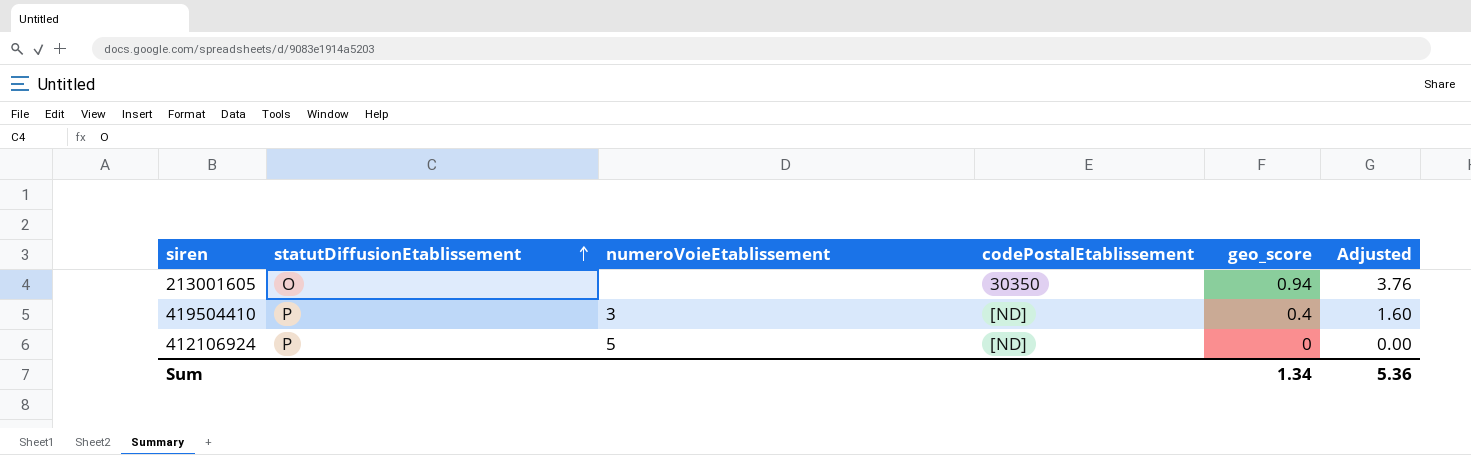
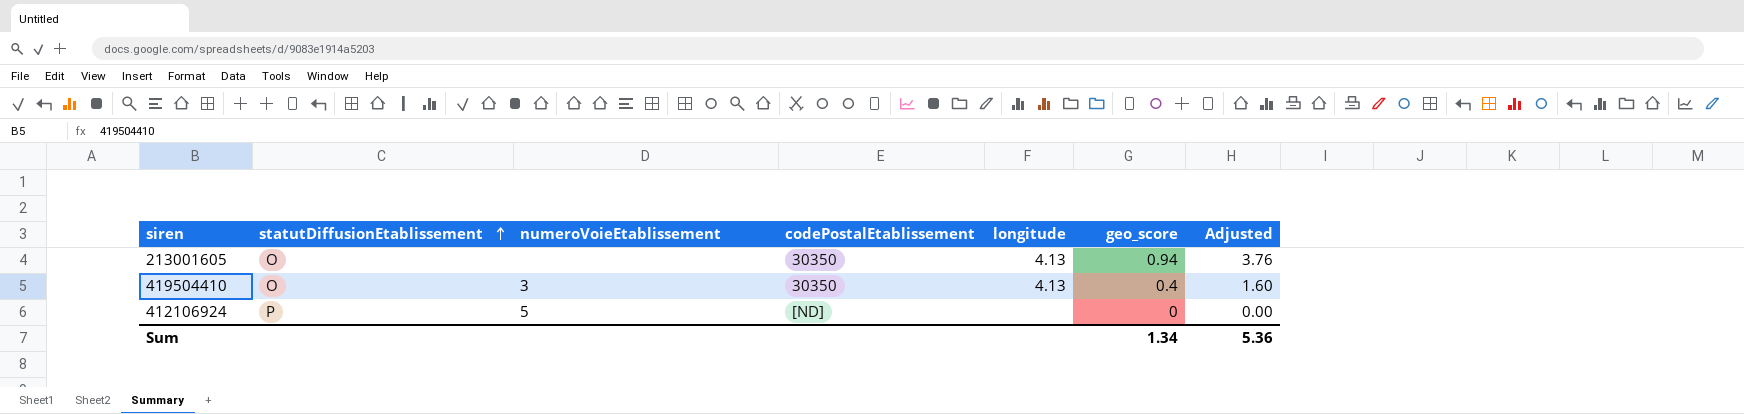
column longitude | position: none -> 5
419504410 | statutDiffusionEtablissement: P -> O
419504410 | codePostalEtablissement: [ND] -> 30350

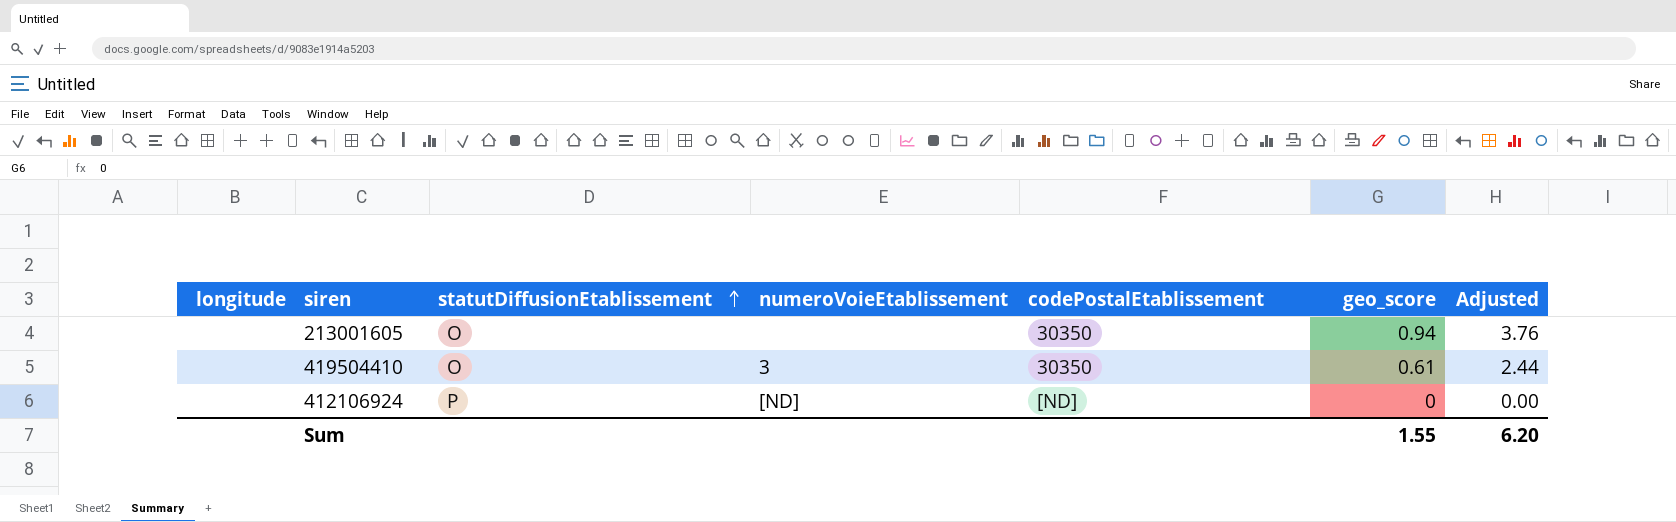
column longitude | position: 5 -> 1
213001605 | longitude: 4.13 -> none
419504410 | longitude: 4.13 -> none
419504410 | geo_score: 0.4 -> 0.61
419504410 | Adjusted: 1.60 -> 2.44
412106924 | numeroVoieEtablissement: 5 -> [ND]
Sum | geo_score: 1.34 -> 1.55
Sum | Adjusted: 5.36 -> 6.20

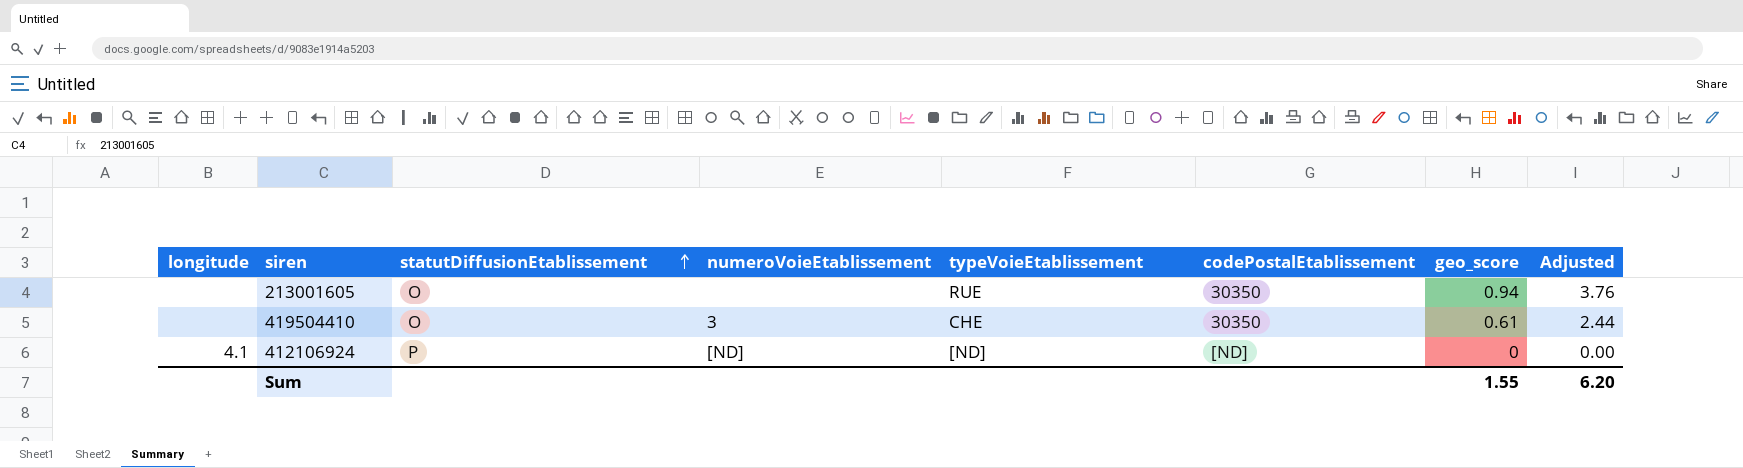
column typeVoieEtablissement | position: none -> 5
412106924 | longitude: none -> 4.1

